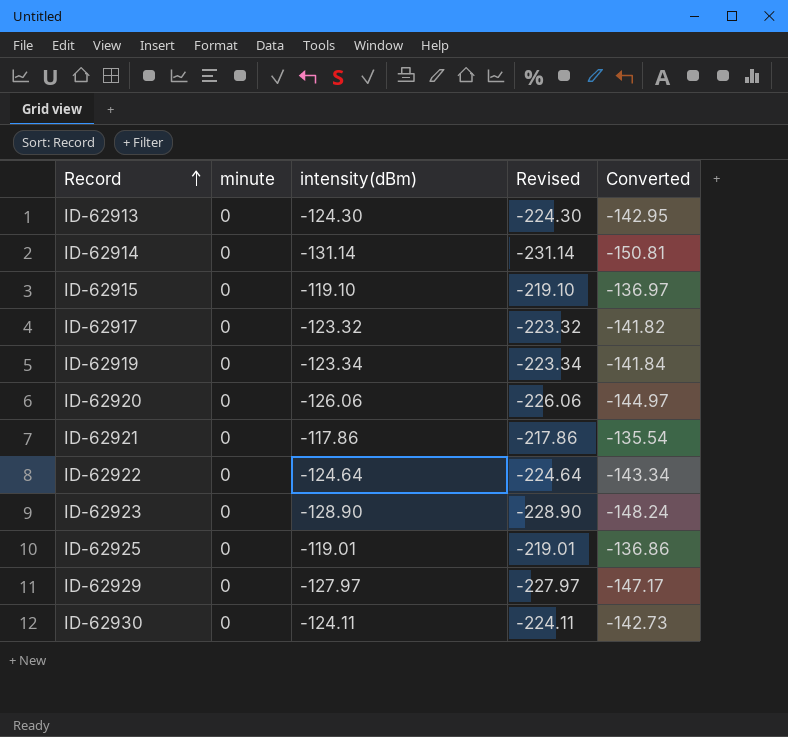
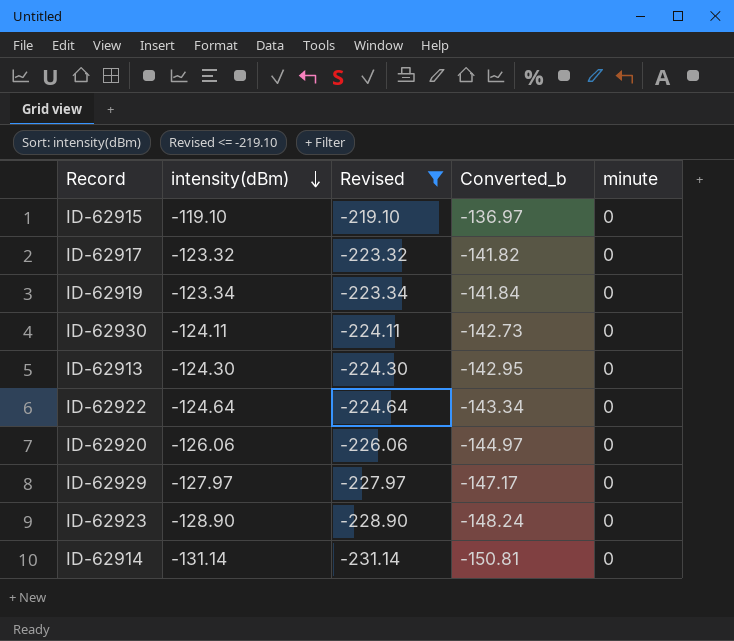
filter: none -> Revised <= -219.10
row order: Record ascending -> intensity(dBm) descending
column name: Converted -> Converted_b
column minute | position: 2 -> 5

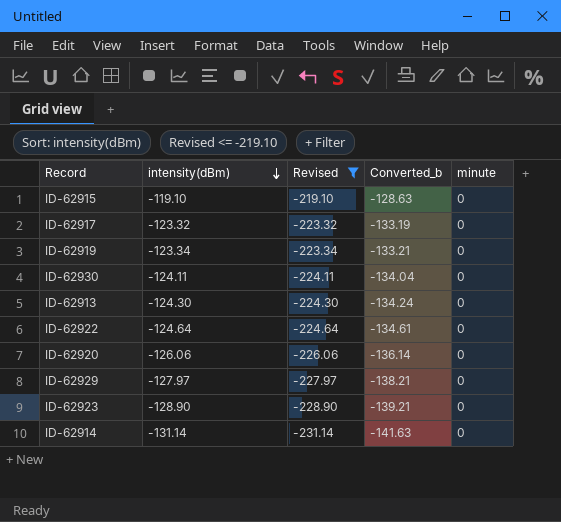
column Converted_b | formula: [intensity(dBm)] * 1.15 -> [intensity(dBm)] * 1.08

